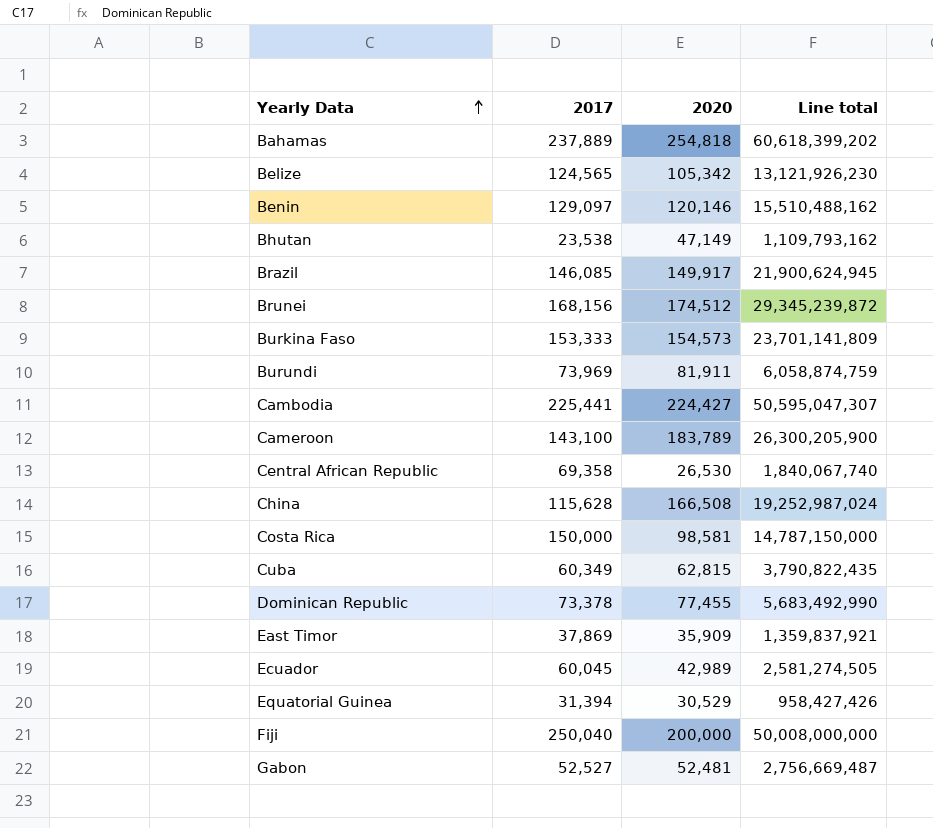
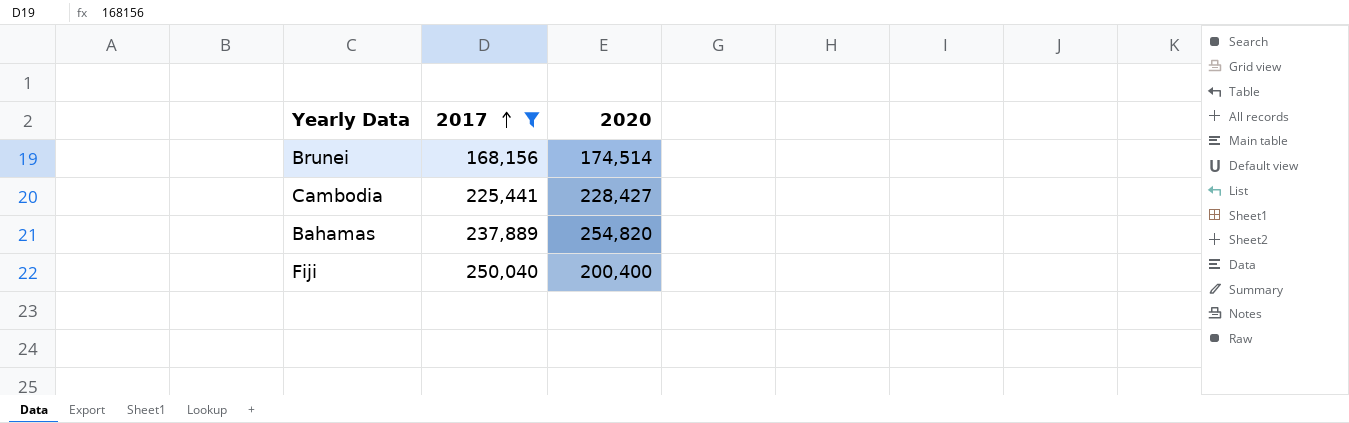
filter: none -> 2017 >= 168,156
row order: Yearly Data ascending -> 2017 ascending
column Line total | formula: [2017] * [2020] -> none
Brunei | 2020: 174,512 -> 174,514
Cambodia | 2020: 224,427 -> 228,427
Bahamas | 2020: 254,818 -> 254,820
Fiji | 2020: 200,000 -> 200,400

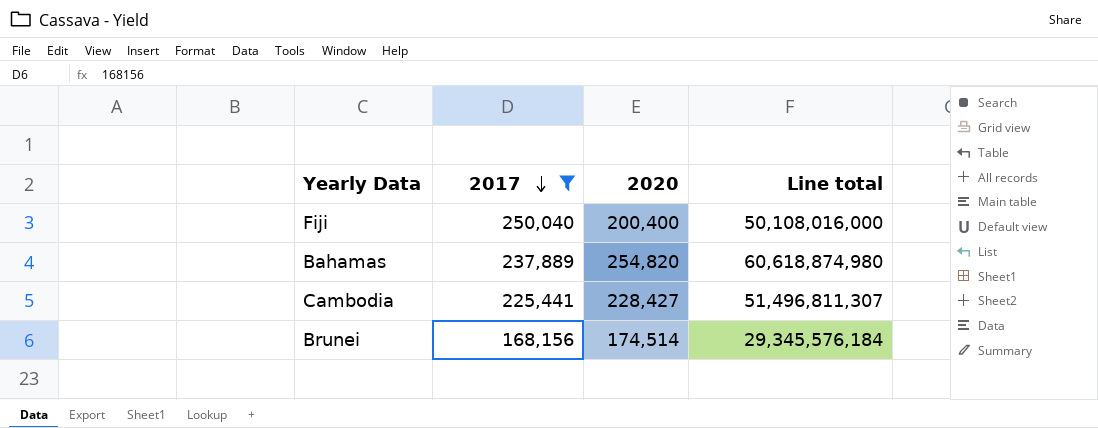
row order: 2017 ascending -> 2017 descending
column Line total | formula: none -> [2017] * [2020]

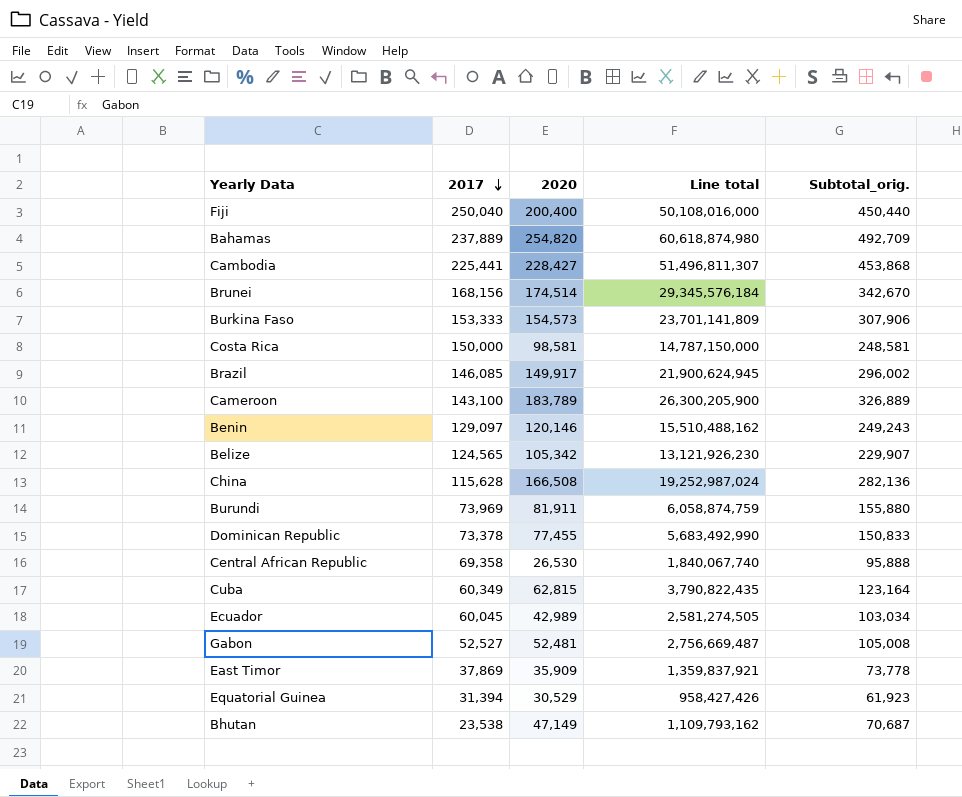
filter: 2017 >= 168,156 -> none
column Subtotal_orig. | formula: none -> [2017] + [2020]

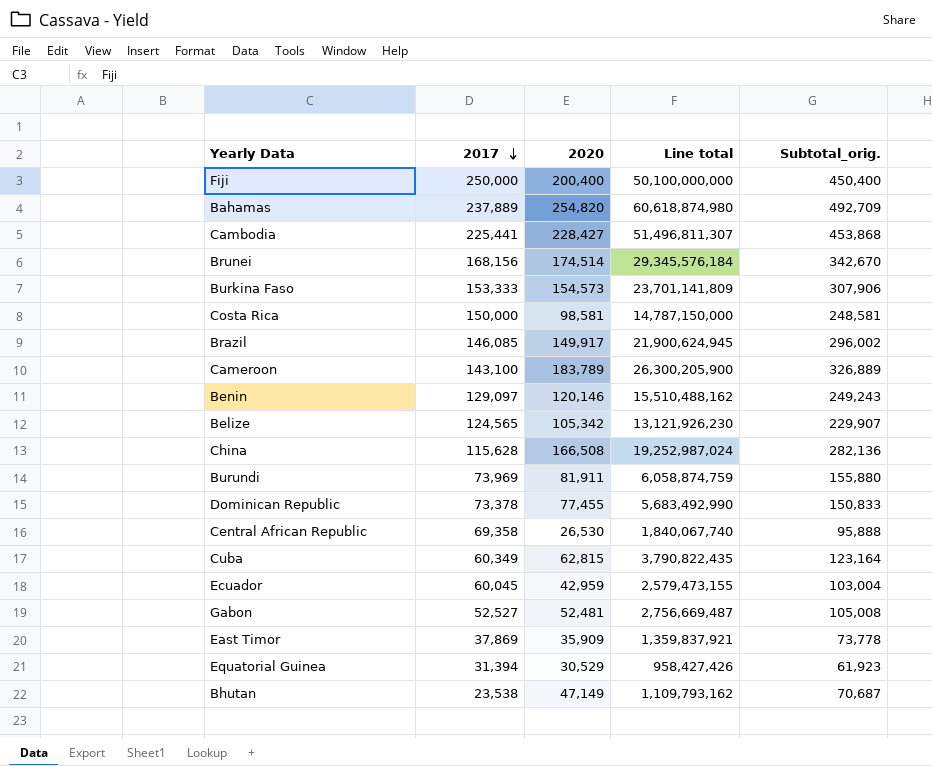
Fiji | 2017: 250,040 -> 250,000
Fiji | Line total: 50,108,016,000 -> 50,100,000,000
Fiji | Subtotal_orig.: 450,440 -> 450,400
Ecuador | 2020: 42,989 -> 42,959
Ecuador | Line total: 2,581,274,505 -> 2,579,473,155
Ecuador | Subtotal_orig.: 103,034 -> 103,004

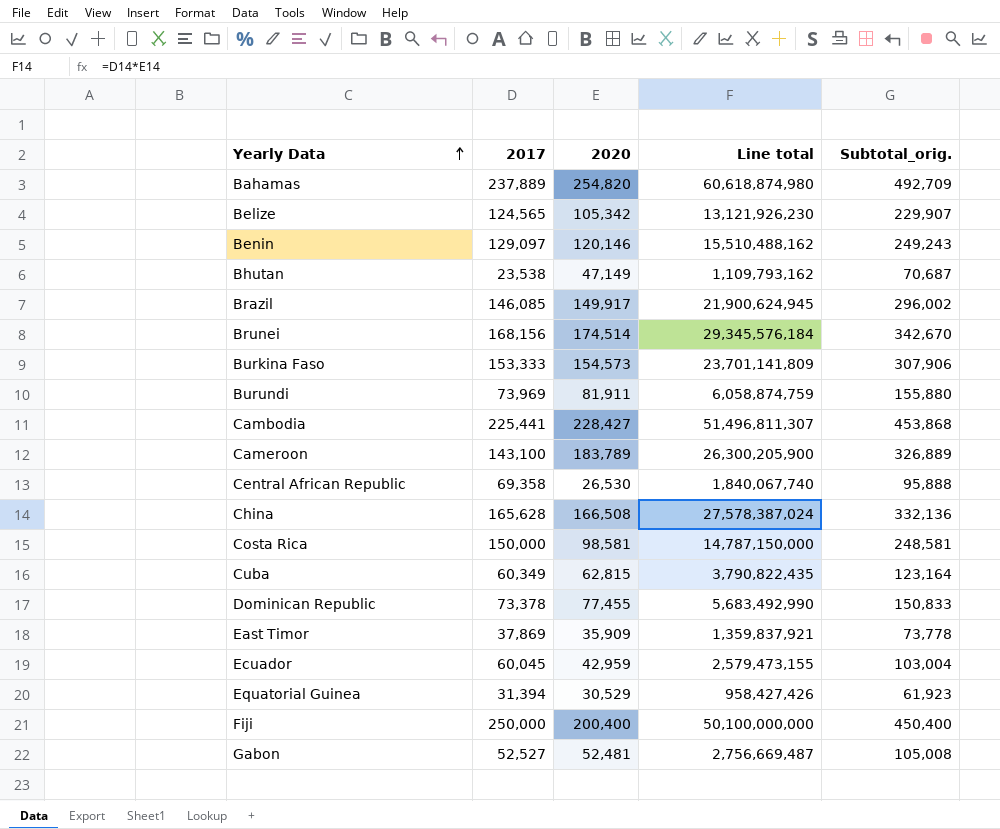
row order: 2017 descending -> Yearly Data ascending
China | 2017: 115,628 -> 165,628
China | Line total: 19,252,987,024 -> 27,578,387,024
China | Subtotal_orig.: 282,136 -> 332,136

